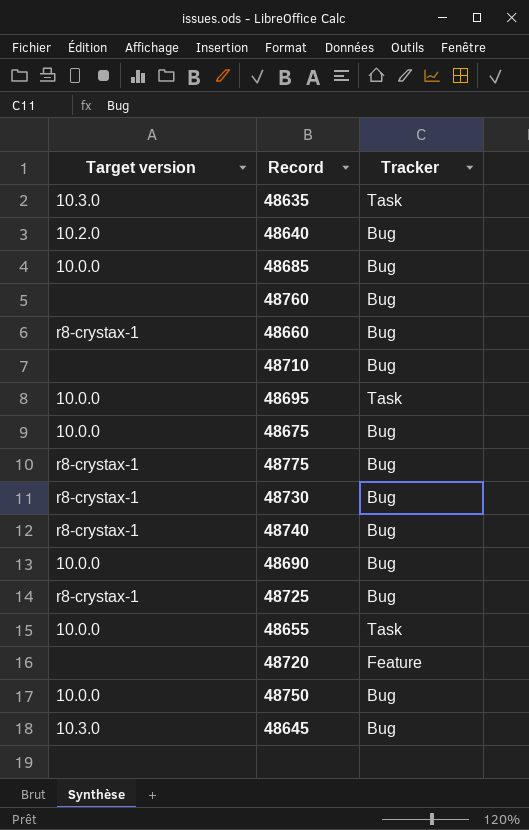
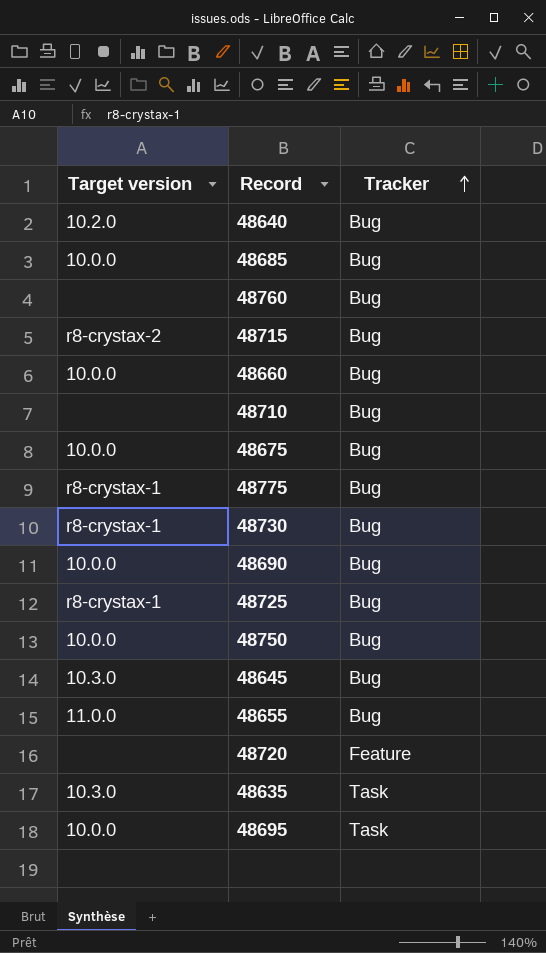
row order: none -> Tracker ascending
row 48740: r8-crystax-1 | Bug -> none
row 48715: none -> r8-crystax-2 | Bug
48660 | Target version: r8-crystax-1 -> 10.0.0
48655 | Target version: 10.0.0 -> 11.0.0
48655 | Tracker: Task -> Bug

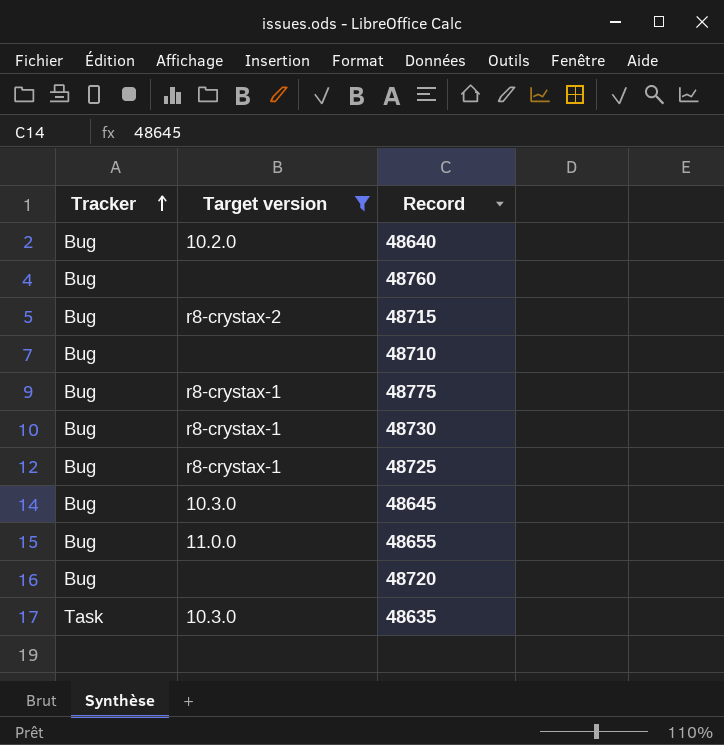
filter: none -> Target version != 10.0.0
column Tracker | position: 3 -> 1
48720 | Tracker: Feature -> Bug

